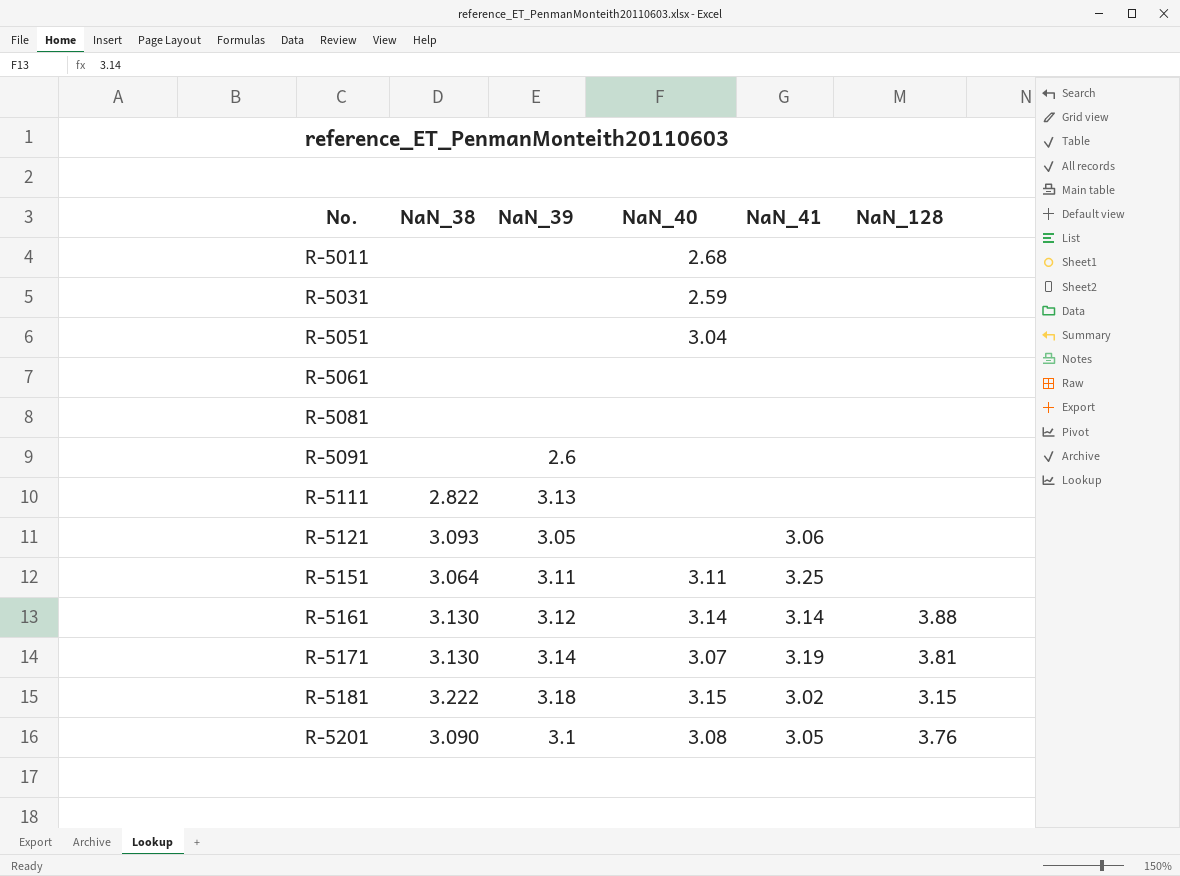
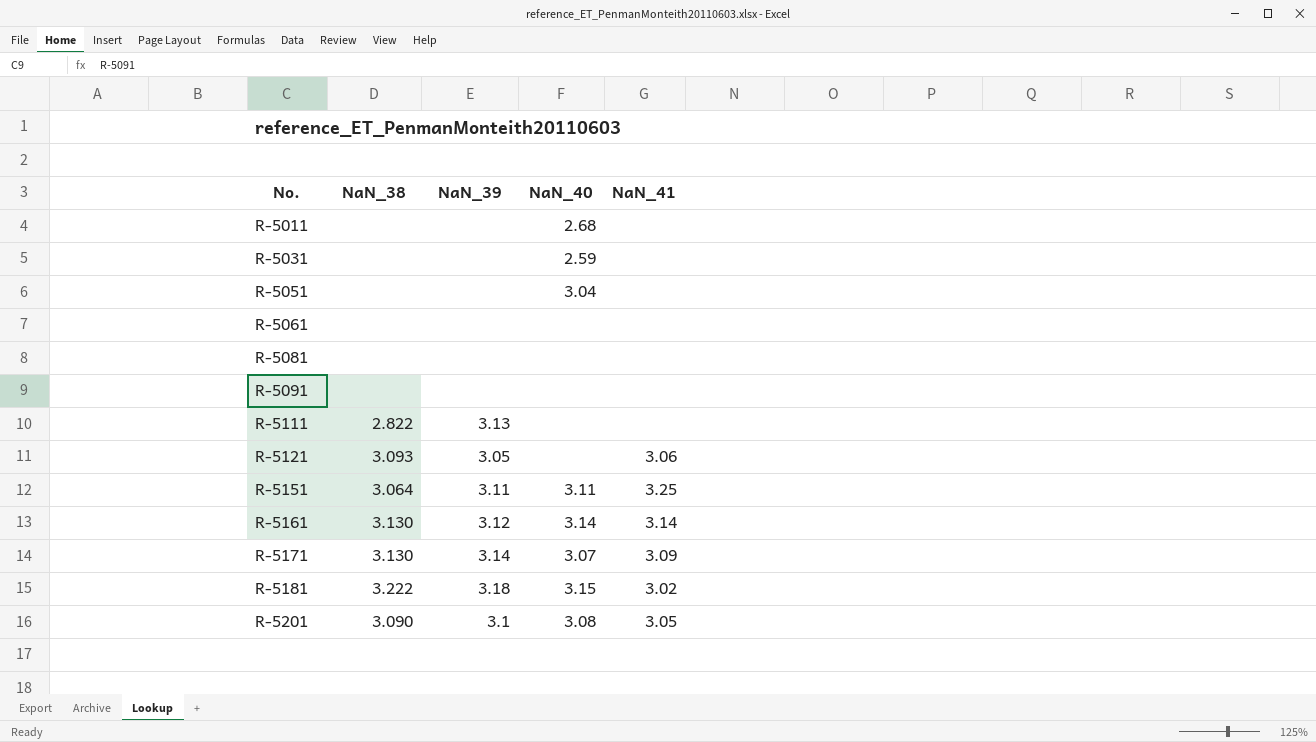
column NaN_128 | position: 6 -> none
R-5091 | NaN_39: 2.6 -> none
R-5171 | NaN_41: 3.19 -> 3.09

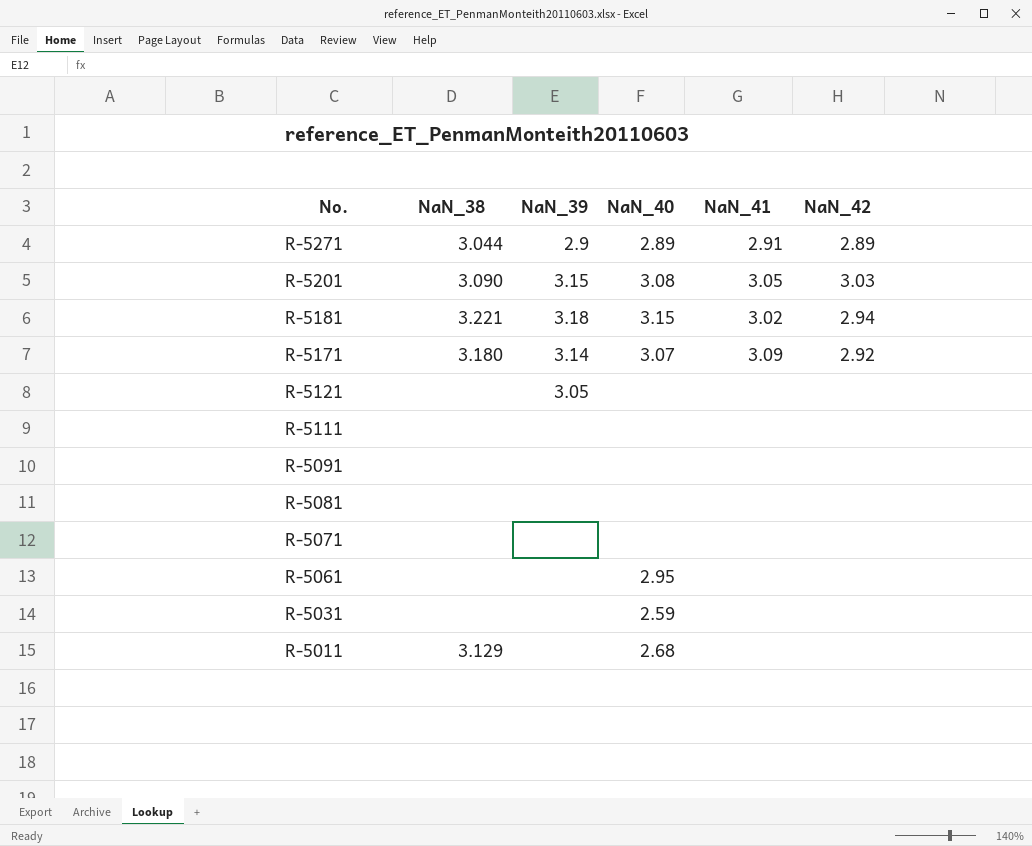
row order: No. ascending -> No. descending
column NaN_42 | position: none -> 6
row R-5051: none | none | 3.04 | none -> none
row R-5151: 3.064 | 3.11 | 3.11 | 3.25 -> none
row R-5161: 3.130 | 3.12 | 3.14 | 3.14 -> none
row R-5271: none -> 3.044 | 2.9 | 2.89 | 2.91 | 2.89
R-5201 | NaN_39: 3.1 -> 3.15
R-5181 | NaN_38: 3.222 -> 3.221
R-5171 | NaN_38: 3.130 -> 3.180
R-5121 | NaN_38: 3.093 -> none
R-5121 | NaN_41: 3.06 -> none
R-5111 | NaN_38: 2.822 -> none
R-5111 | NaN_39: 3.13 -> none
row R-5071: none -> none | none | none | none | none
R-5061 | NaN_40: none -> 2.95
R-5011 | NaN_38: none -> 3.129

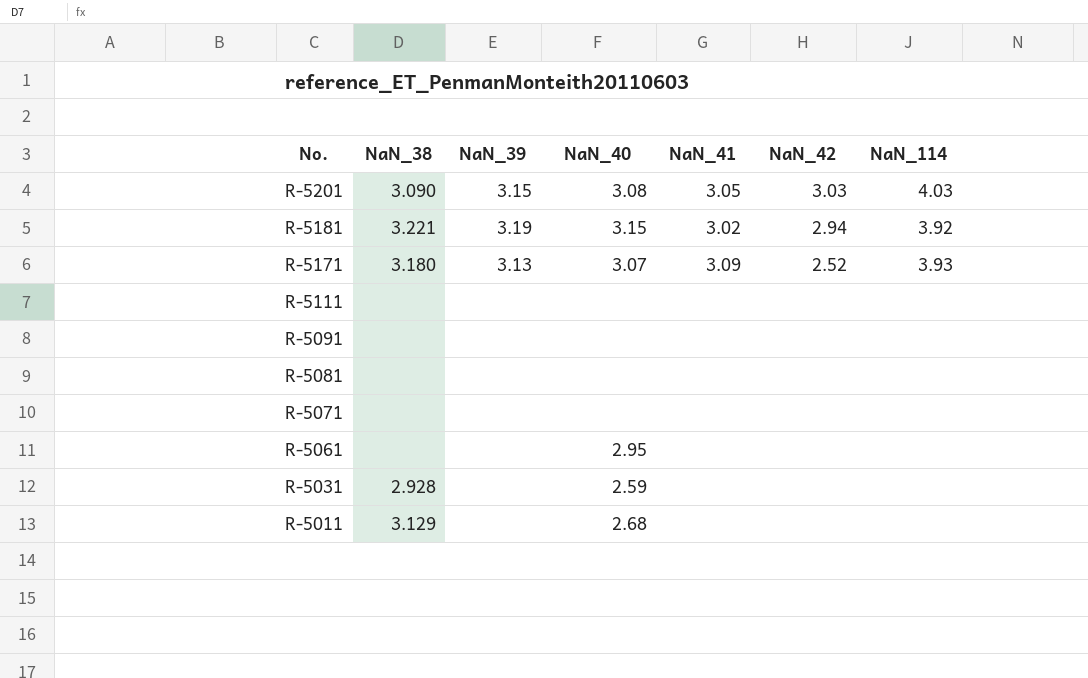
column NaN_114 | position: none -> 7
row R-5271: 3.044 | 2.9 | 2.89 | 2.91 | 2.89 -> none
row R-5121: none | 3.05 | none | none | none -> none
R-5181 | NaN_39: 3.18 -> 3.19
R-5171 | NaN_39: 3.14 -> 3.13
R-5171 | NaN_42: 2.92 -> 2.52
R-5031 | NaN_38: none -> 2.928

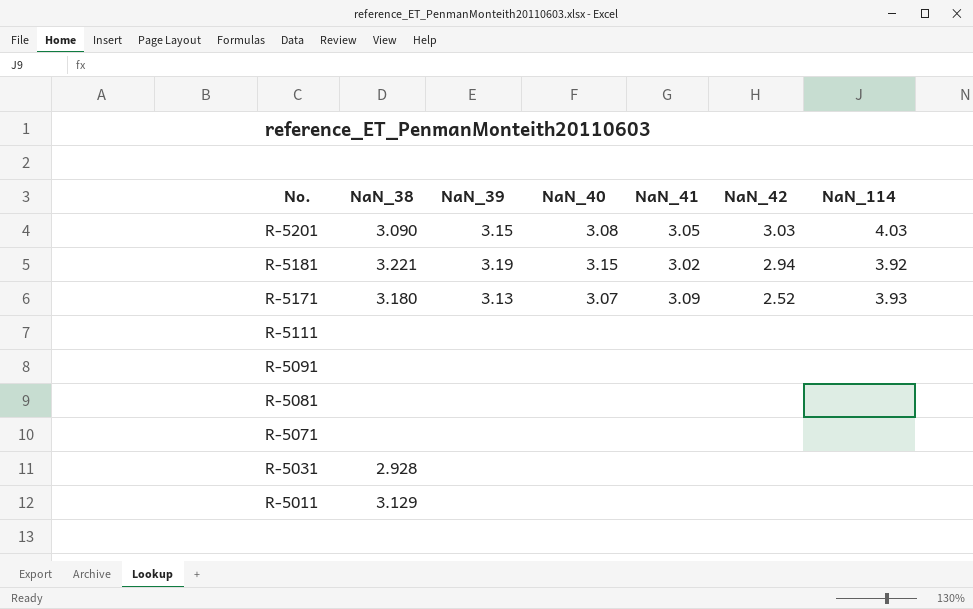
row R-5061: none | none | 2.95 | none | none | none -> none
R-5031 | NaN_40: 2.59 -> none
R-5011 | NaN_40: 2.68 -> none

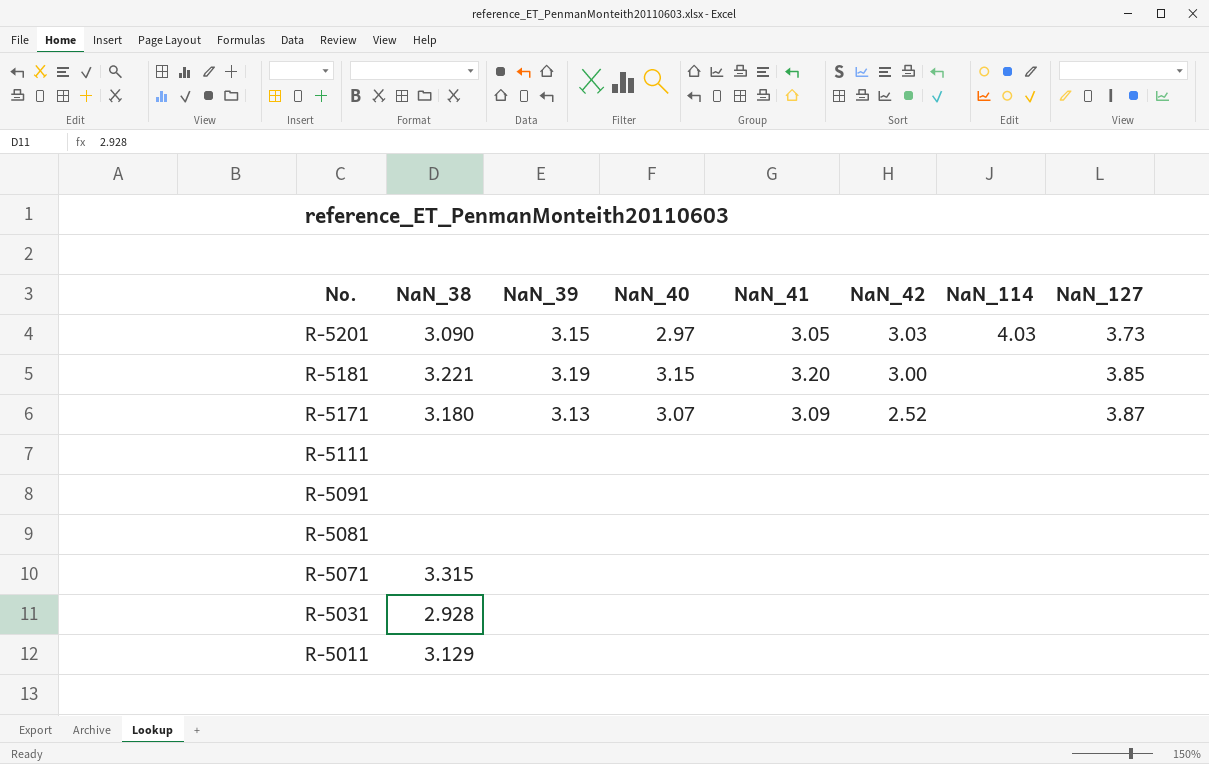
column NaN_127 | position: none -> 8
R-5201 | NaN_40: 3.08 -> 2.97
R-5181 | NaN_41: 3.02 -> 3.20
R-5181 | NaN_42: 2.94 -> 3.00
R-5181 | NaN_114: 3.92 -> none
R-5171 | NaN_114: 3.93 -> none
R-5071 | NaN_38: none -> 3.315

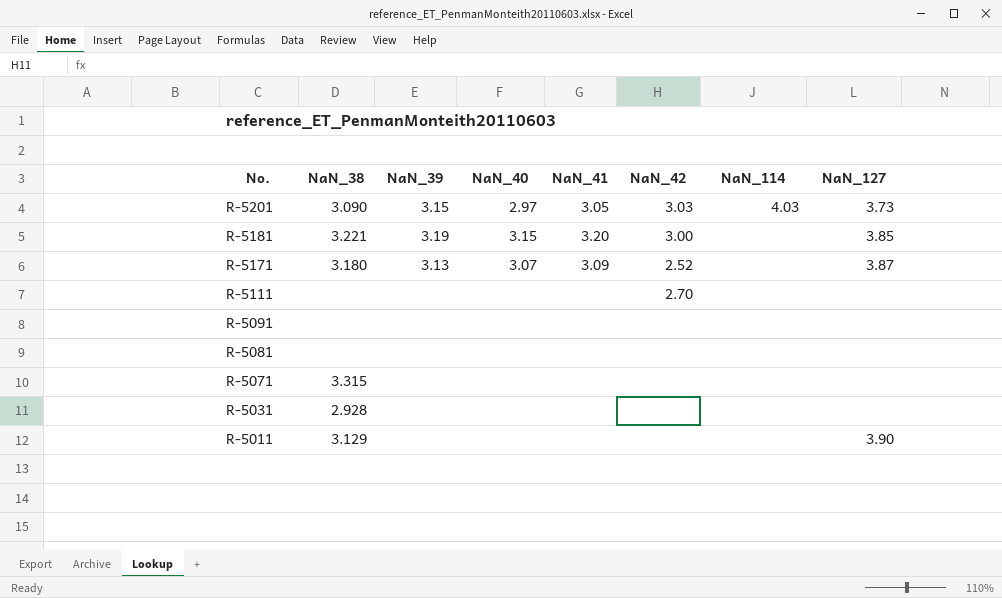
R-5111 | NaN_42: none -> 2.70
R-5011 | NaN_127: none -> 3.90

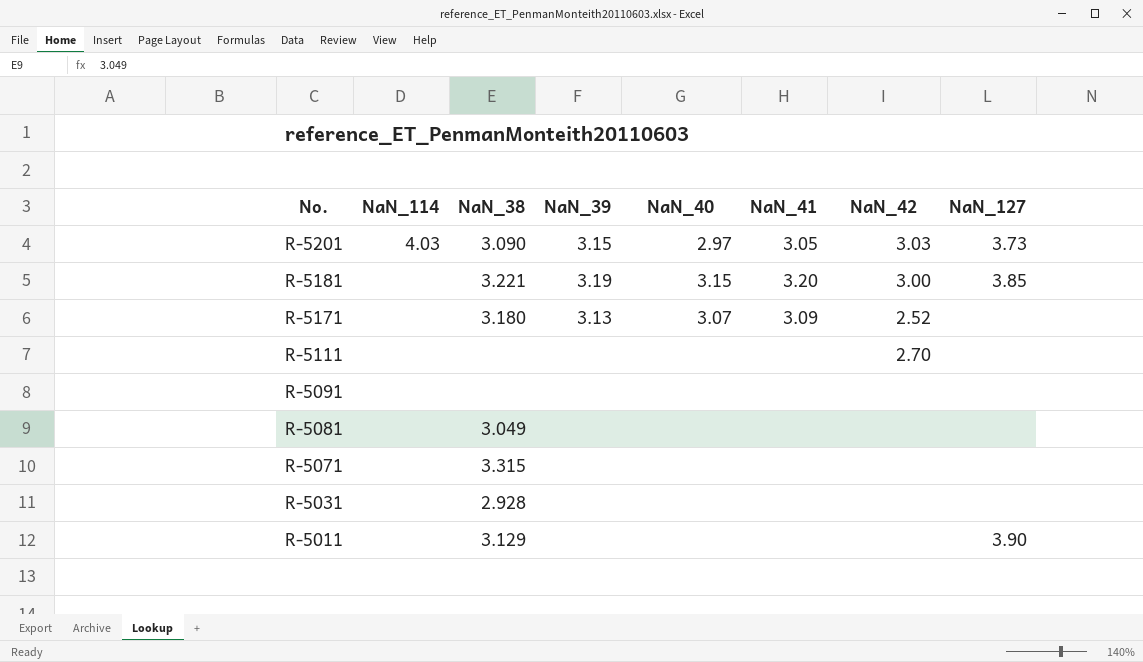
column NaN_114 | position: 7 -> 2
R-5171 | NaN_127: 3.87 -> none
R-5081 | NaN_38: none -> 3.049

